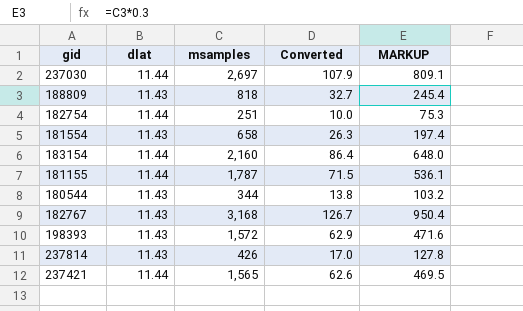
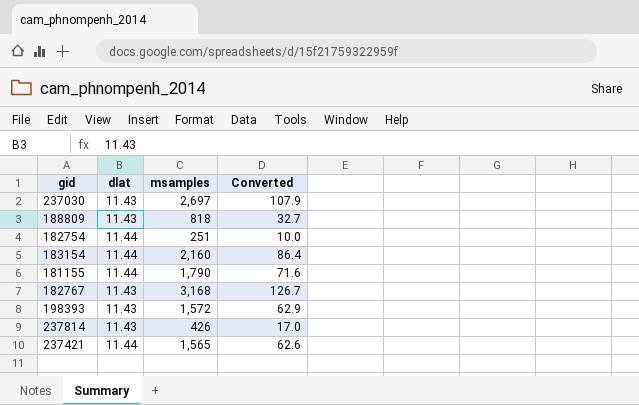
column MARKUP | formula: [msamples] * 0.3 -> none
row 181554: 11.43 | 658 | 26.3 | 197.4 -> none
row 180544: 11.43 | 344 | 13.8 | 103.2 -> none
237030 | dlat: 11.44 -> 11.43
181155 | msamples: 1,787 -> 1,790
181155 | Converted: 71.5 -> 71.6

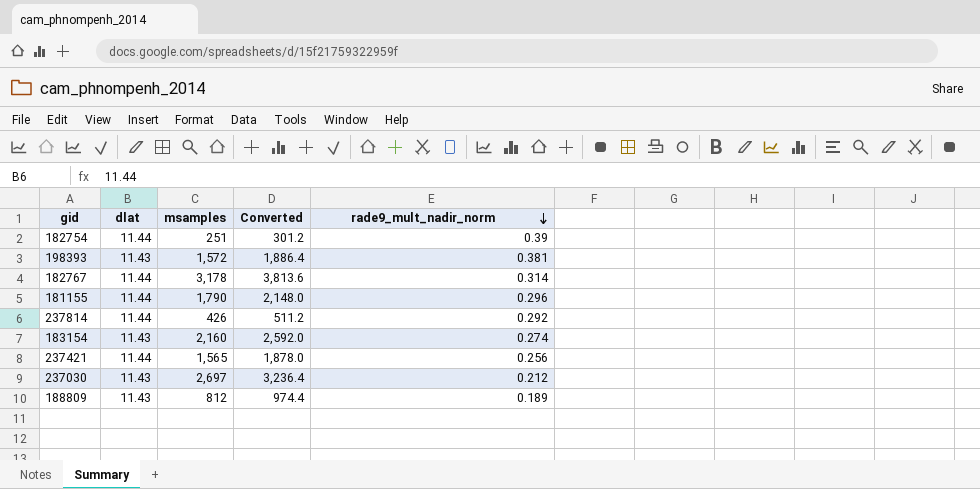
row order: none -> rade9_mult_nadir_norm descending
column Converted | formula: [msamples] * 0.04 -> [msamples] * 1.2
column rade9_mult_nadir_norm | position: none -> 5
182767 | dlat: 11.43 -> 11.44
182767 | msamples: 3,168 -> 3,178
237814 | dlat: 11.43 -> 11.44
183154 | dlat: 11.44 -> 11.43
188809 | msamples: 818 -> 812

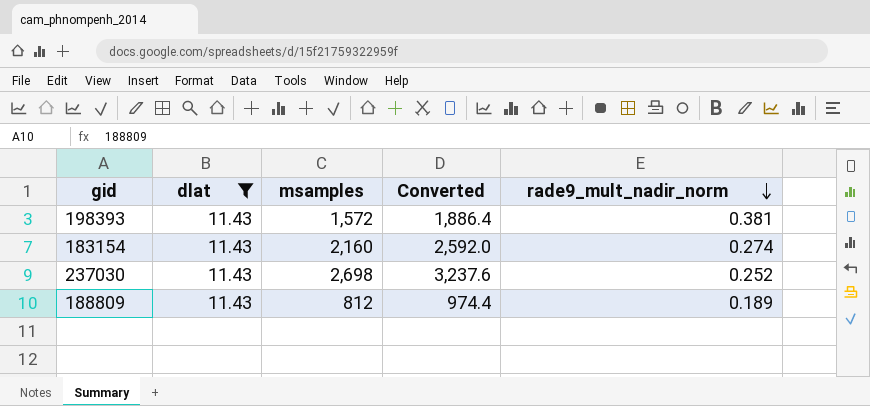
filter: none -> dlat = 11.43
237030 | msamples: 2,697 -> 2,698
237030 | Converted: 3,236.4 -> 3,237.6
237030 | rade9_mult_nadir_norm: 0.212 -> 0.252

